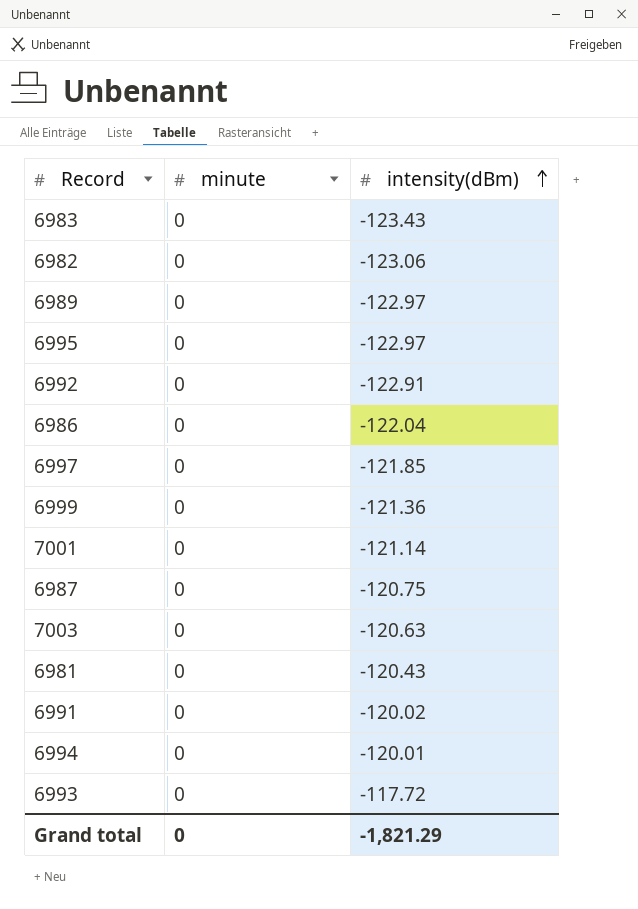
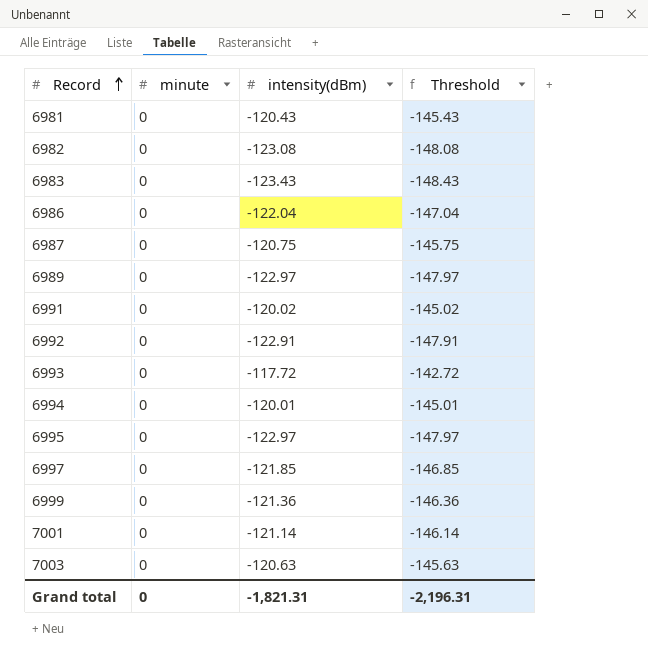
row order: intensity(dBm) ascending -> Record ascending
column Threshold | formula: none -> [intensity(dBm)] - 25
6982 | intensity(dBm): -123.06 -> -123.08
Grand total | intensity(dBm): -1,821.29 -> -1,821.31

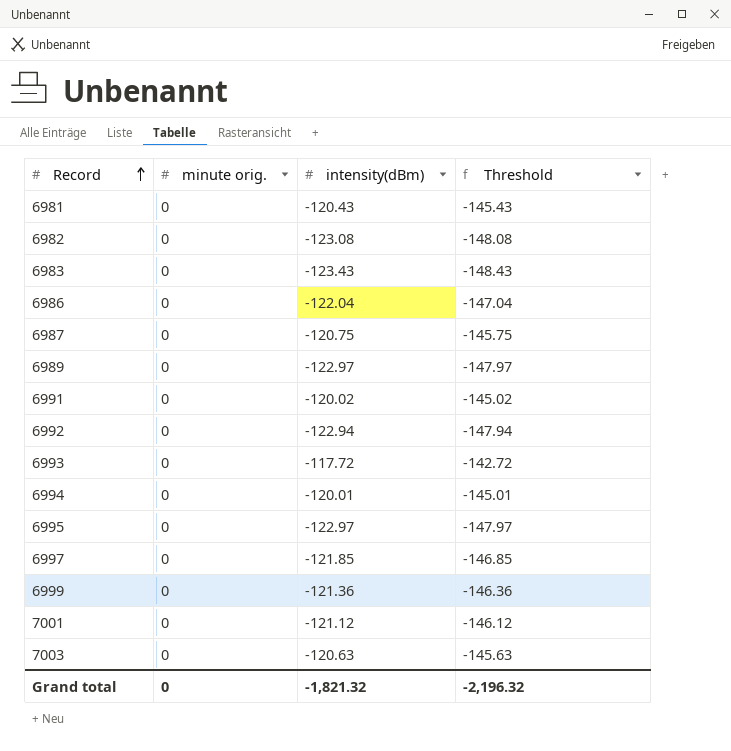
column name: minute -> minute orig.
6992 | intensity(dBm): -122.91 -> -122.94
6992 | Threshold: -147.91 -> -147.94
7001 | intensity(dBm): -121.14 -> -121.12
7001 | Threshold: -146.14 -> -146.12
Grand total | intensity(dBm): -1,821.31 -> -1,821.32
Grand total | Threshold: -2,196.31 -> -2,196.32

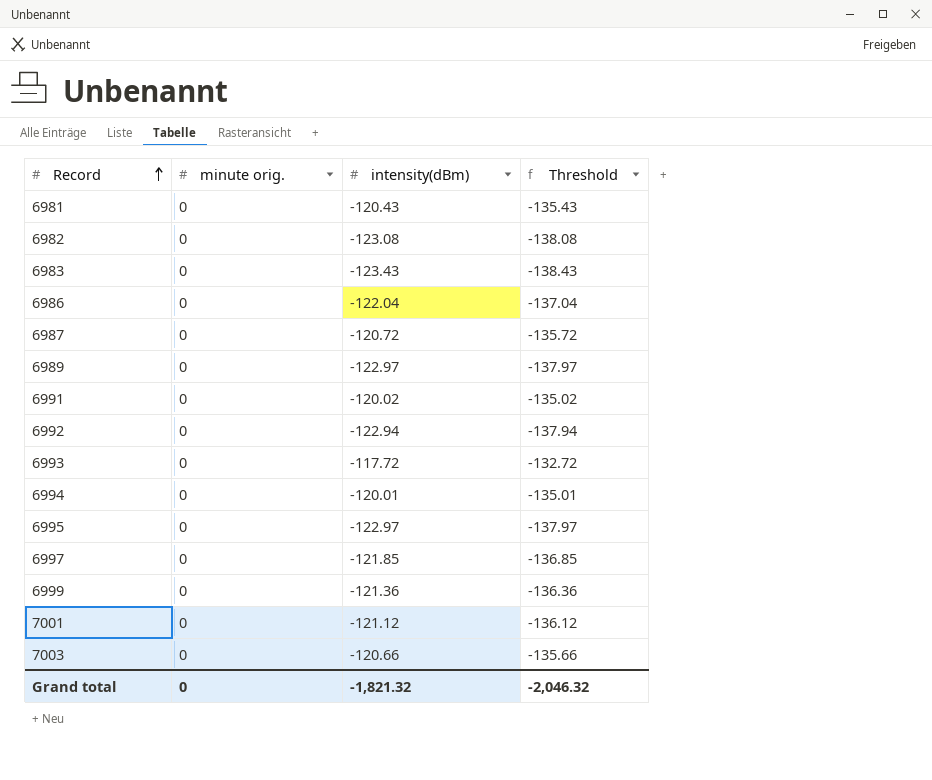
column Threshold | formula: [intensity(dBm)] - 25 -> [intensity(dBm)] - 15
6987 | intensity(dBm): -120.75 -> -120.72
7003 | intensity(dBm): -120.63 -> -120.66
Grand total | Threshold: -2,196.32 -> -2,046.32

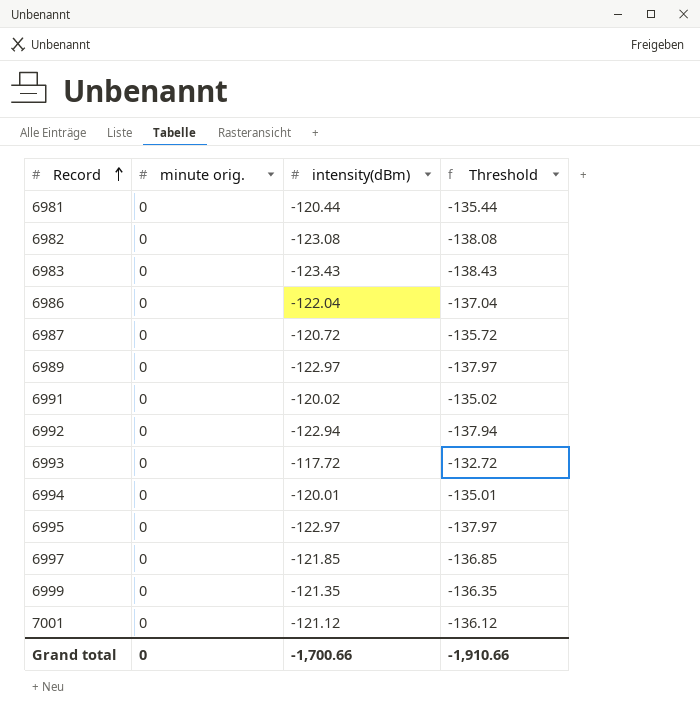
row 7003: 0 | -120.66 | -135.66 -> none
6981 | intensity(dBm): -120.43 -> -120.44
6981 | Threshold: -135.43 -> -135.44
6999 | intensity(dBm): -121.36 -> -121.35
6999 | Threshold: -136.36 -> -136.35
Grand total | intensity(dBm): -1,821.32 -> -1,700.66
Grand total | Threshold: -2,046.32 -> -1,910.66

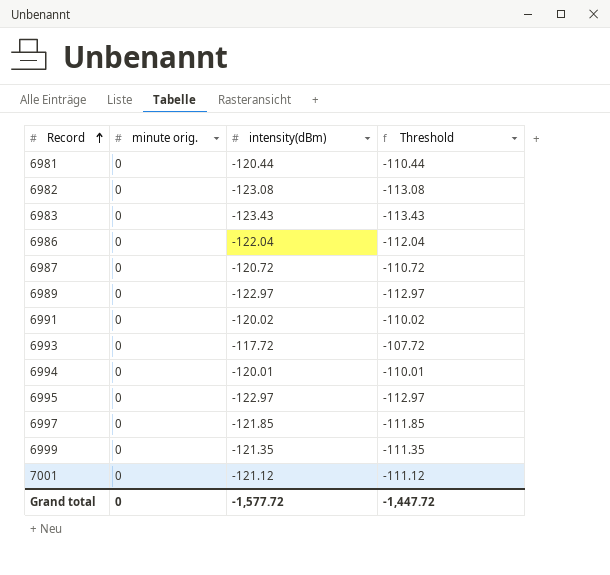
column Threshold | formula: [intensity(dBm)] - 15 -> [intensity(dBm)] + 10
row 6992: 0 | -122.94 | -137.94 -> none
Grand total | intensity(dBm): -1,700.66 -> -1,577.72
Grand total | Threshold: -1,910.66 -> -1,447.72

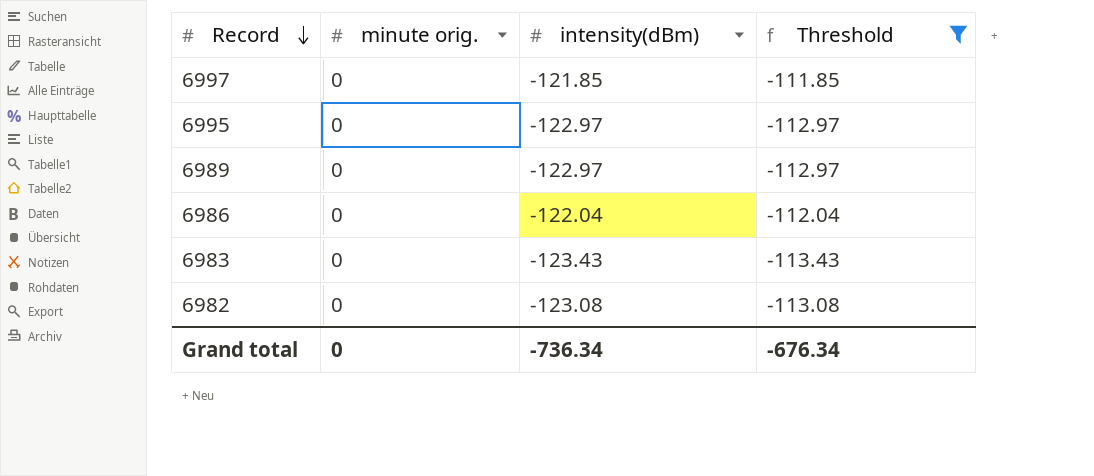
filter: none -> Threshold <= -111.85
row order: Record ascending -> Record descending
Grand total | intensity(dBm): -1,577.72 -> -736.34
Grand total | Threshold: -1,447.72 -> -676.34

